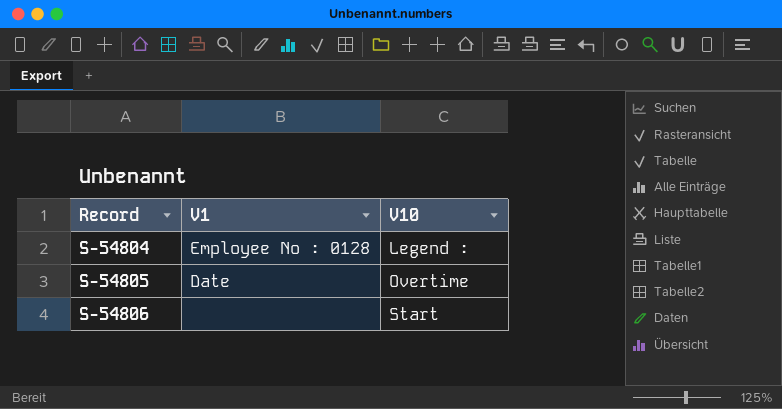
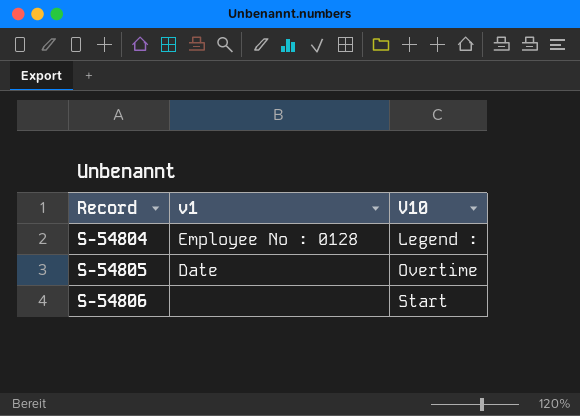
column name: V1 -> v1

